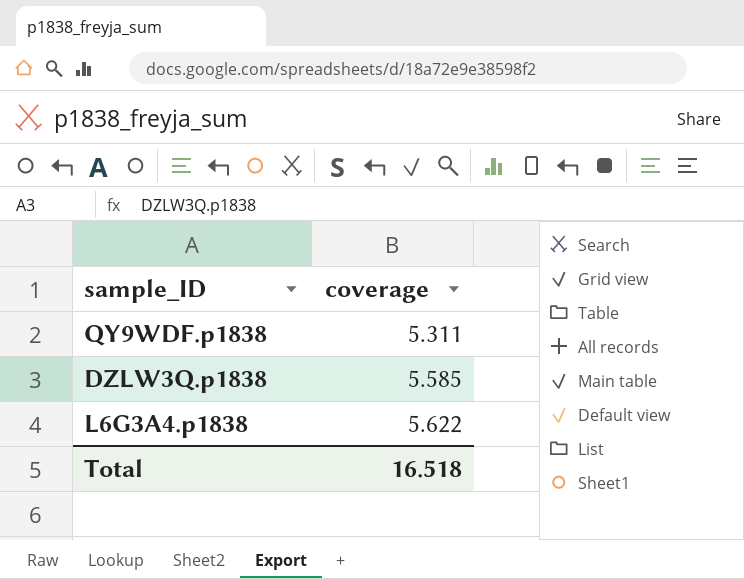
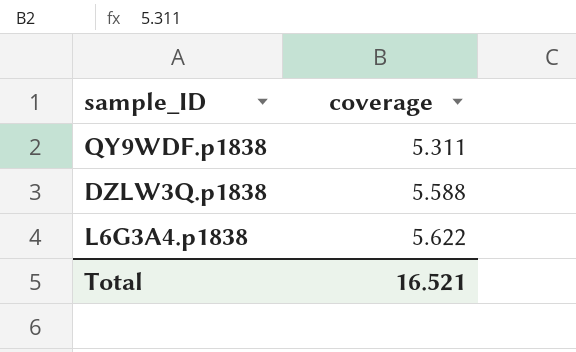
DZLW3Q.p1838 | coverage: 5.585 -> 5.588
Total | coverage: 16.518 -> 16.521

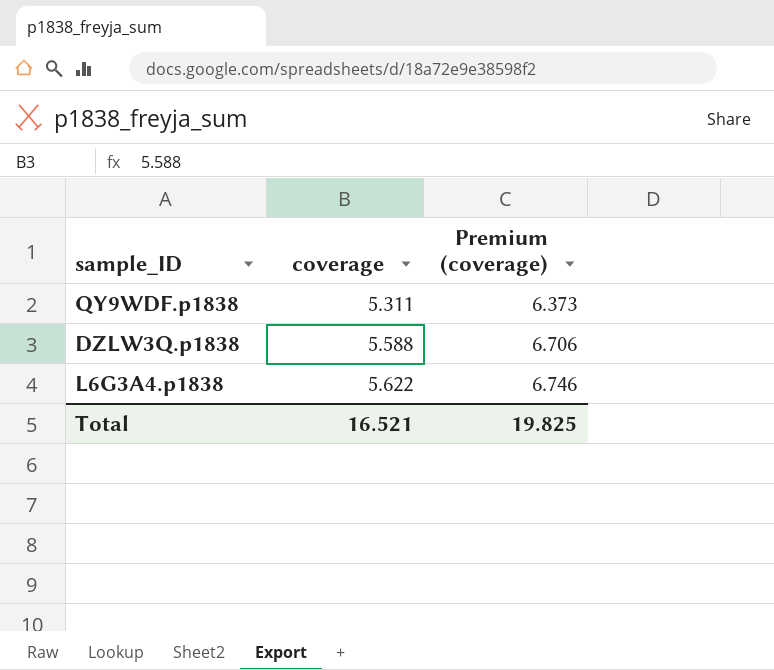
column Premium (coverage) | formula: none -> [coverage] * 1.2

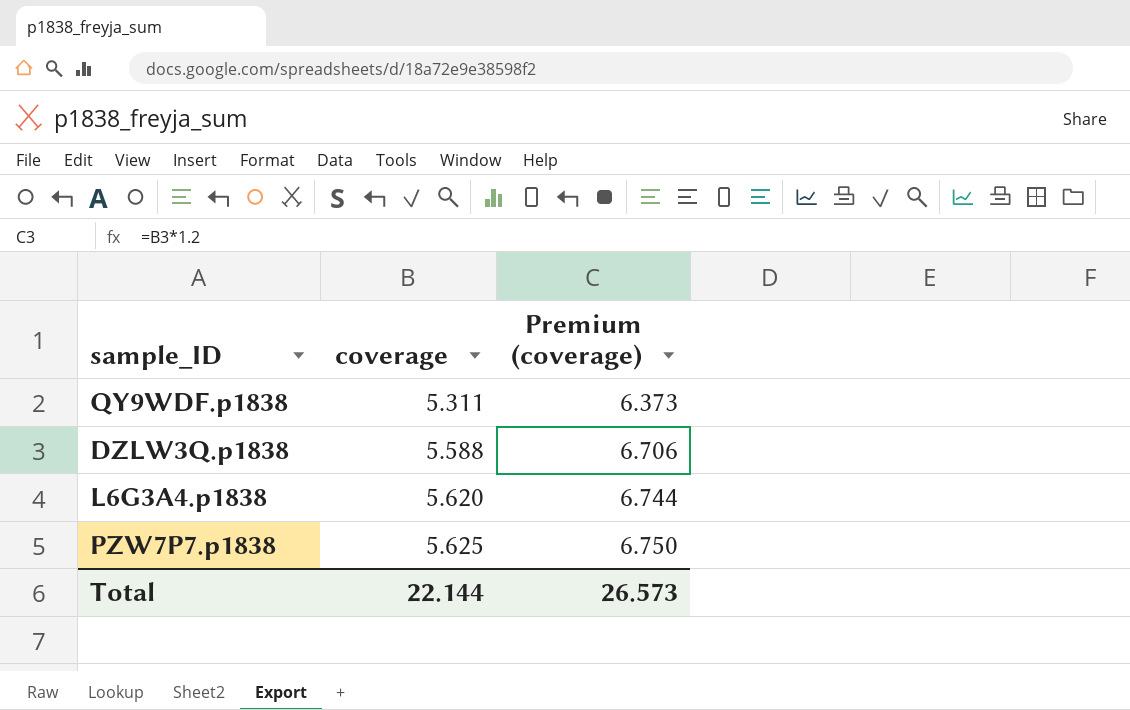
L6G3A4.p1838 | coverage: 5.622 -> 5.620
L6G3A4.p1838 | Premium (coverage): 6.746 -> 6.744
row PZW7P7.p1838: none -> 5.625 | 6.750
Total | coverage: 16.521 -> 22.144
Total | Premium (coverage): 19.825 -> 26.573

